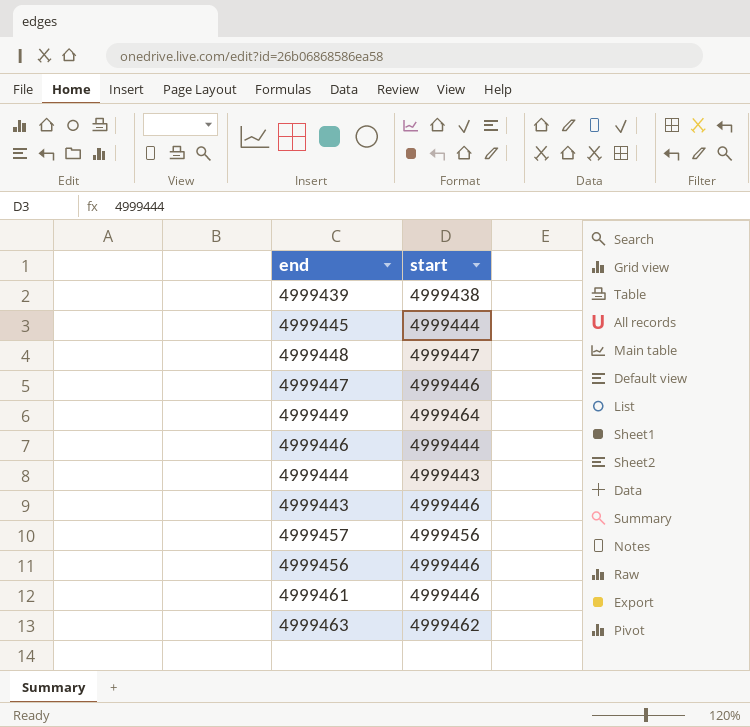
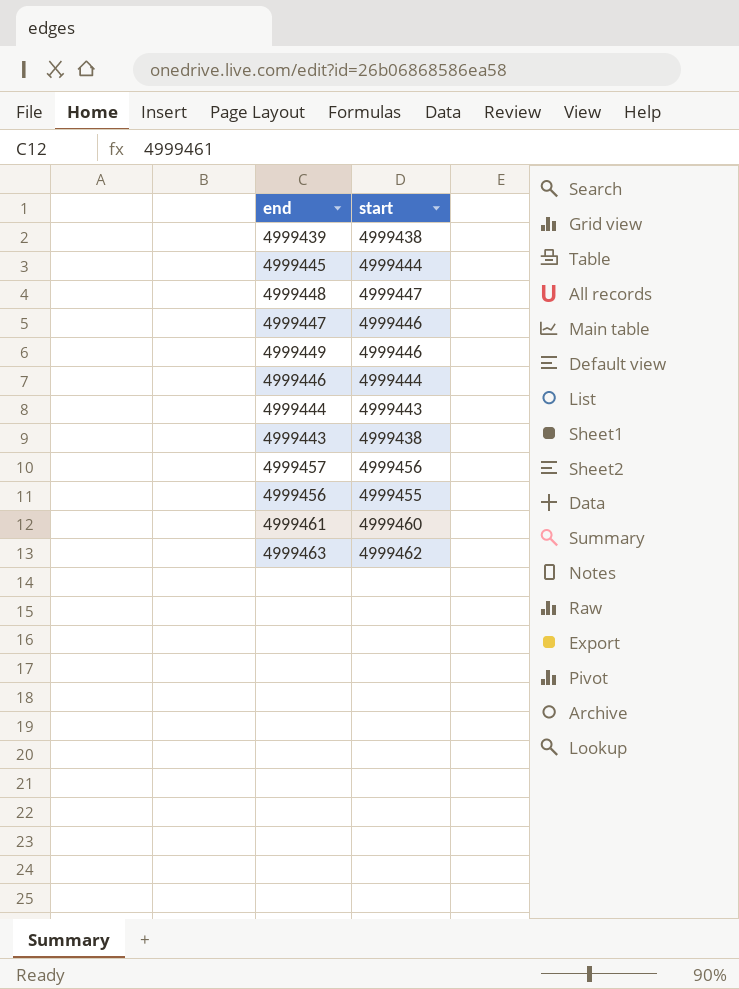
4999449 | start: 4999464 -> 4999446
4999443 | start: 4999446 -> 4999438
4999456 | start: 4999446 -> 4999455
4999461 | start: 4999446 -> 4999460

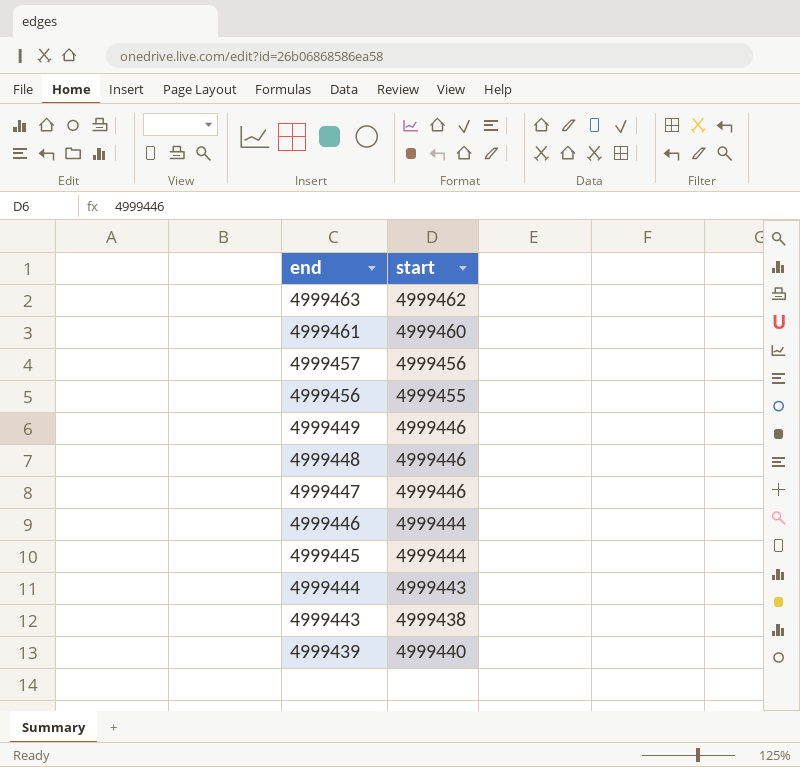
row order: none -> end descending
4999448 | start: 4999447 -> 4999446
4999439 | start: 4999438 -> 4999440

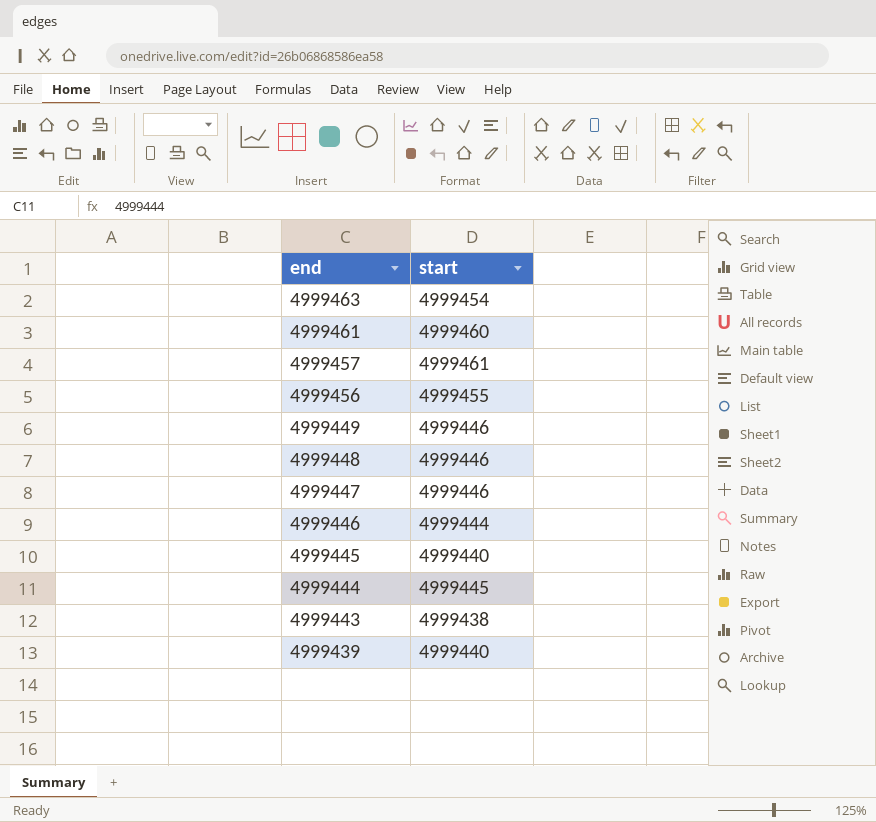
4999463 | start: 4999462 -> 4999454
4999457 | start: 4999456 -> 4999461
4999445 | start: 4999444 -> 4999440
4999444 | start: 4999443 -> 4999445

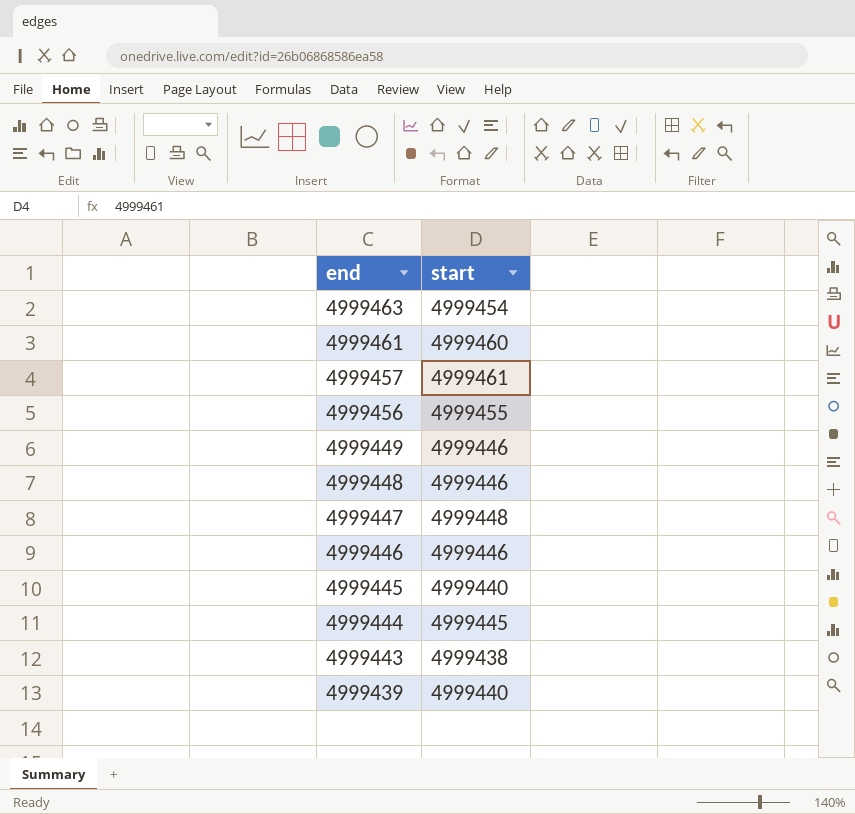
4999447 | start: 4999446 -> 4999448
4999446 | start: 4999444 -> 4999446

